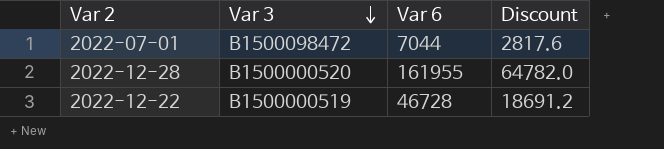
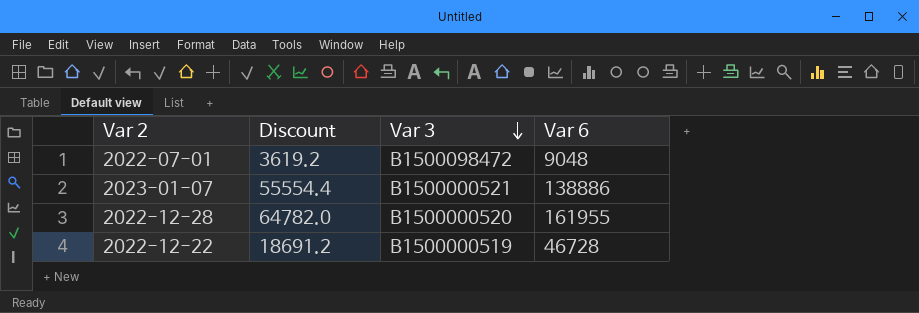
column Discount | position: 4 -> 2
2022-07-01 | Discount: 2817.6 -> 3619.2
2022-07-01 | Var 6: 7044 -> 9048
row 2023-01-07: none -> 55554.4 | B1500000521 | 138886

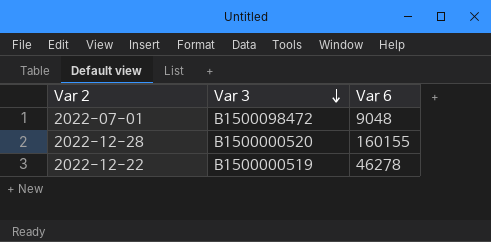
column Discount | formula: [Var 6] * 0.4 -> none
row 2023-01-07: 55554.4 | B1500000521 | 138886 -> none
2022-12-28 | Var 6: 161955 -> 160155
2022-12-22 | Var 6: 46728 -> 46278

